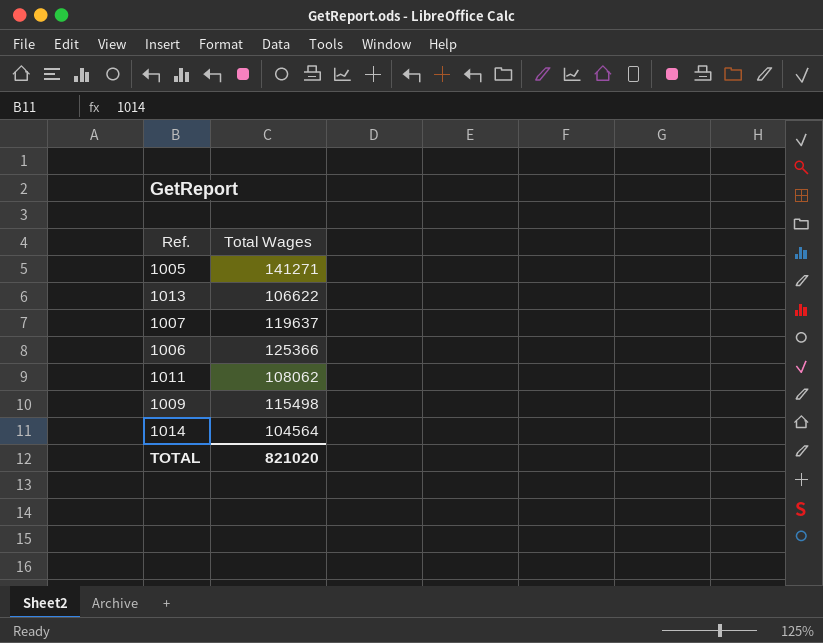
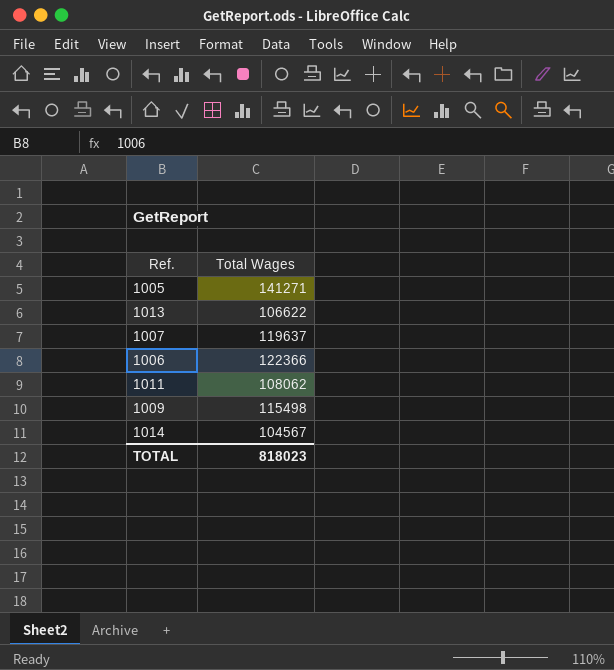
1006 | Total Wages: 125366 -> 122366
1014 | Total Wages: 104564 -> 104567
TOTAL | Total Wages: 821020 -> 818023

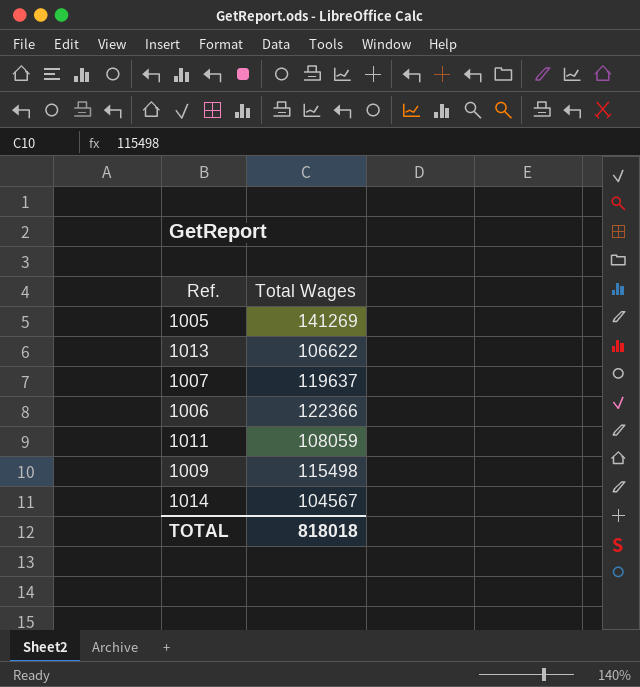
1005 | Total Wages: 141271 -> 141269
1011 | Total Wages: 108062 -> 108059
TOTAL | Total Wages: 818023 -> 818018

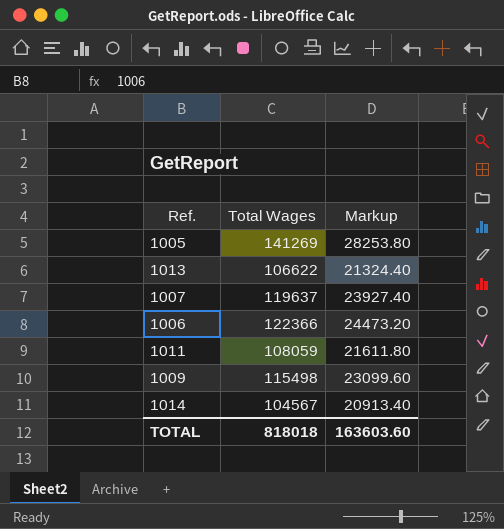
column Markup | formula: none -> [Total Wages] * 0.2

